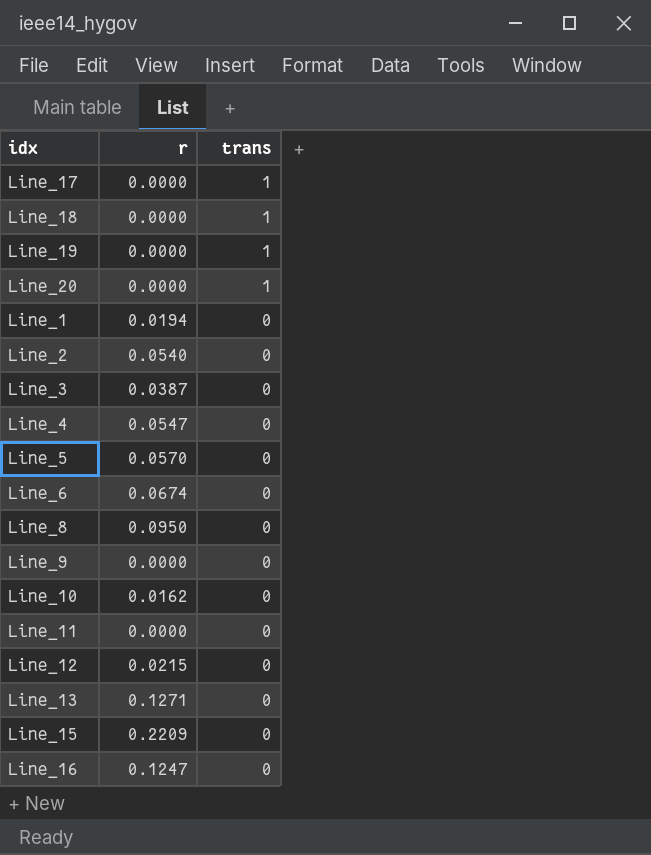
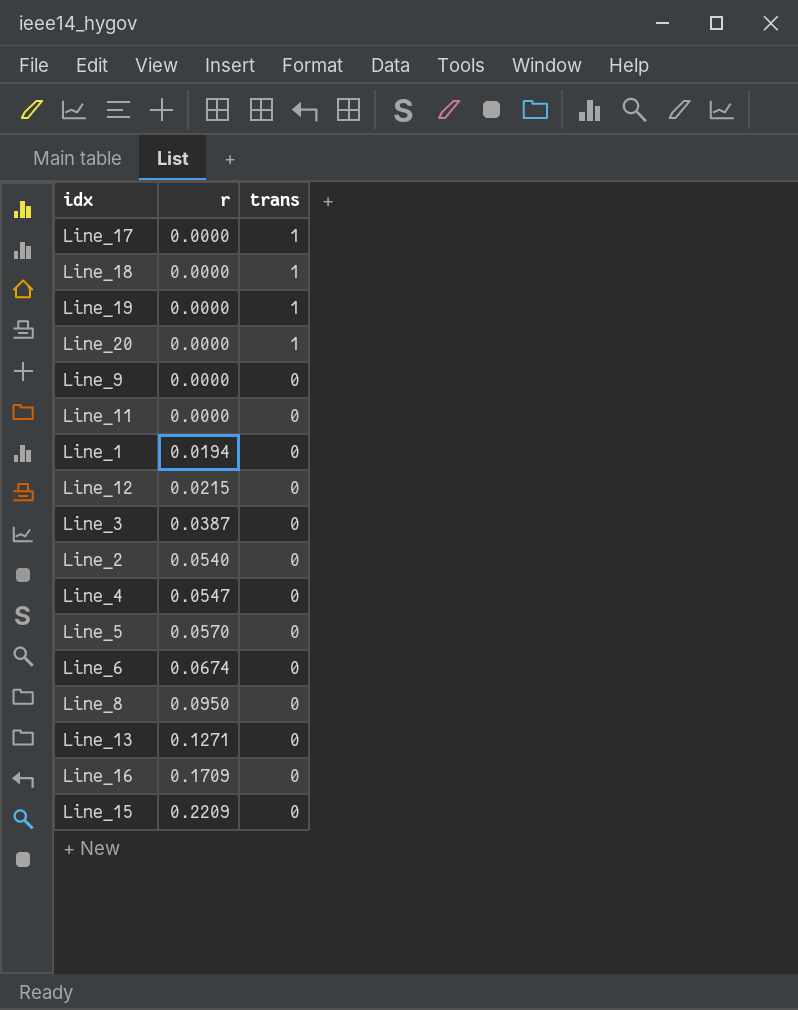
row order: trans descending -> r ascending
row Line_10: 0.0162 | 0 -> none
Line_16 | r: 0.1247 -> 0.1709

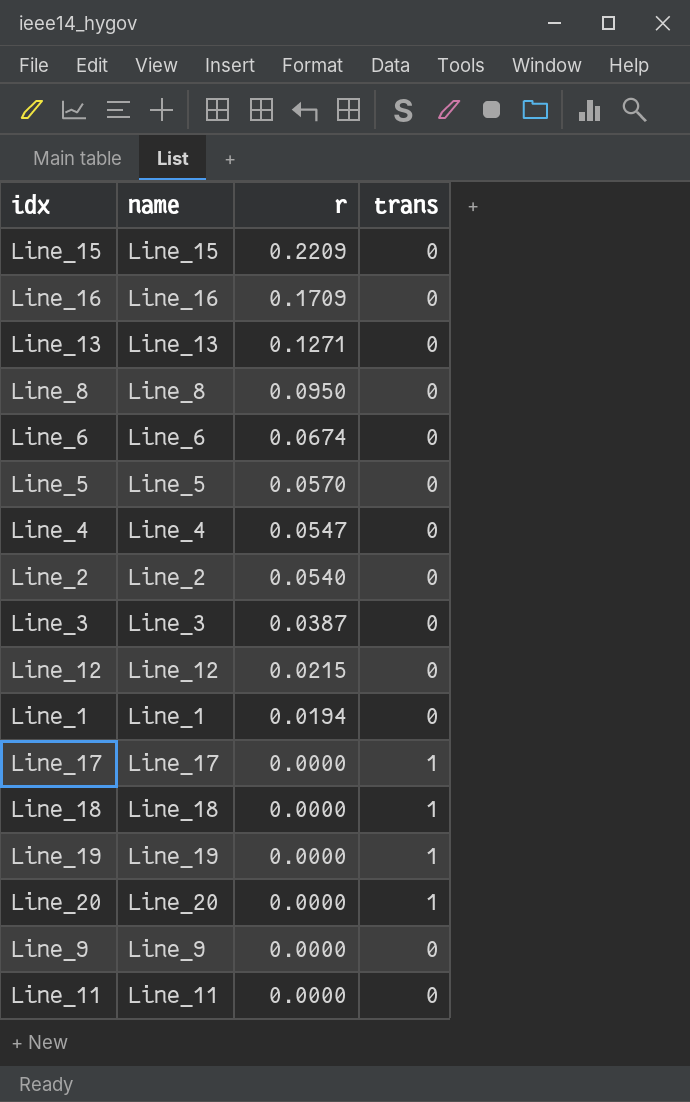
row order: r ascending -> r descending
column name | position: none -> 2

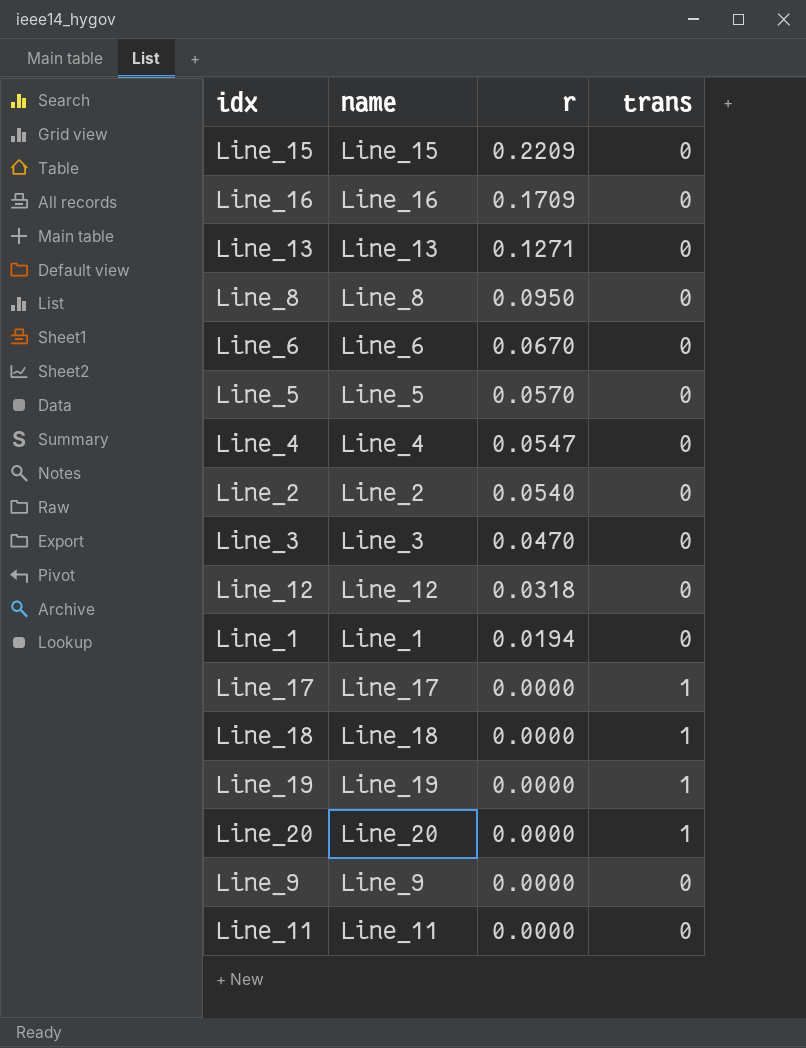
Line_6 | r: 0.0674 -> 0.0670
Line_3 | r: 0.0387 -> 0.0470
Line_12 | r: 0.0215 -> 0.0318

